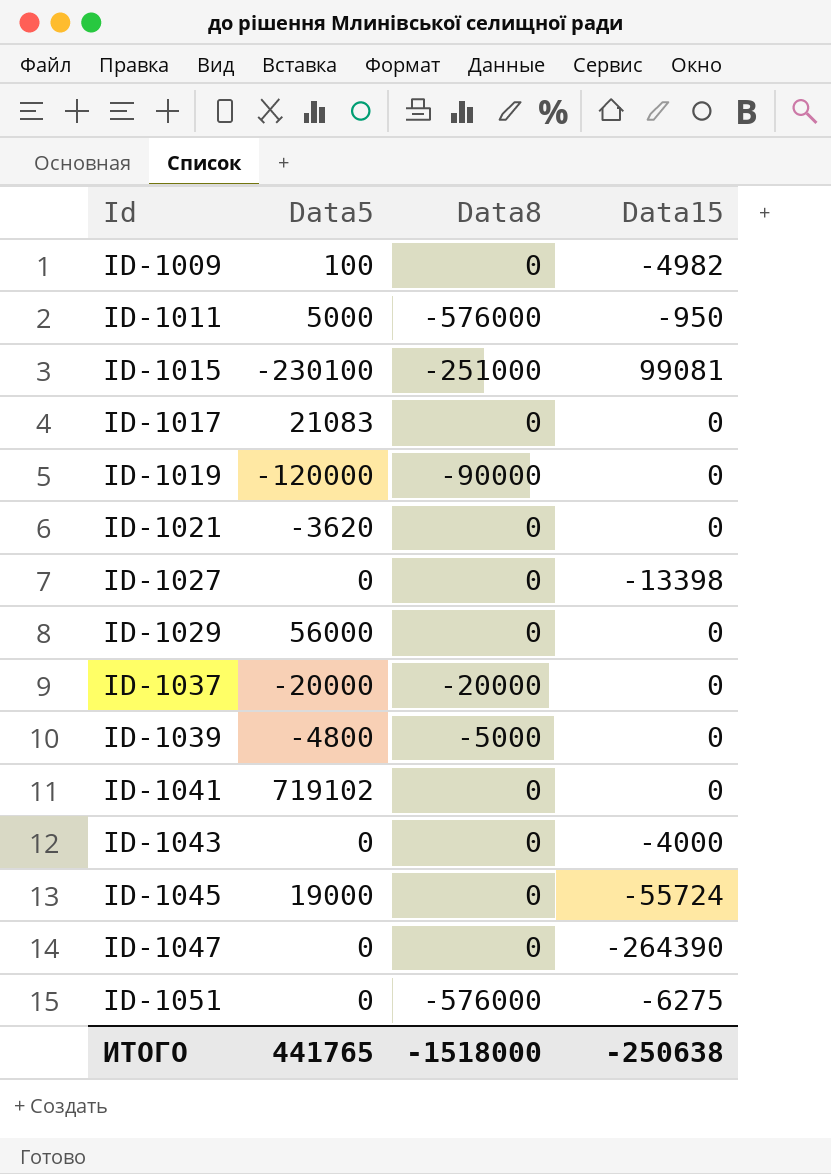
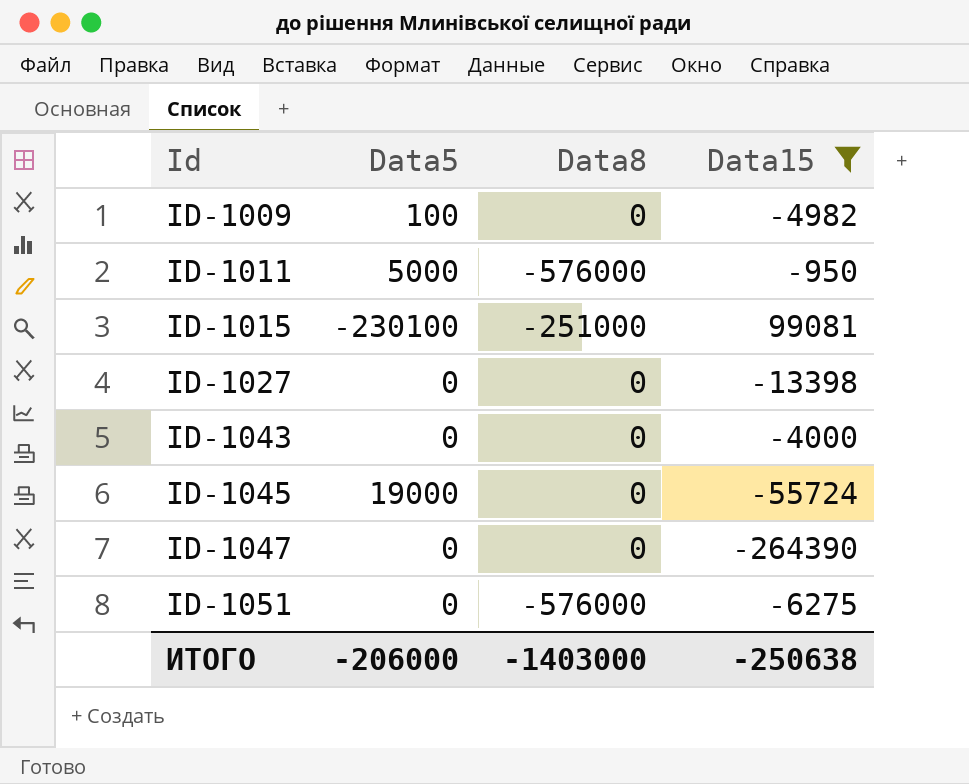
filter: none -> Data15 != 0
ИТОГО | Data5: 441765 -> -206000
ИТОГО | Data8: -1518000 -> -1403000

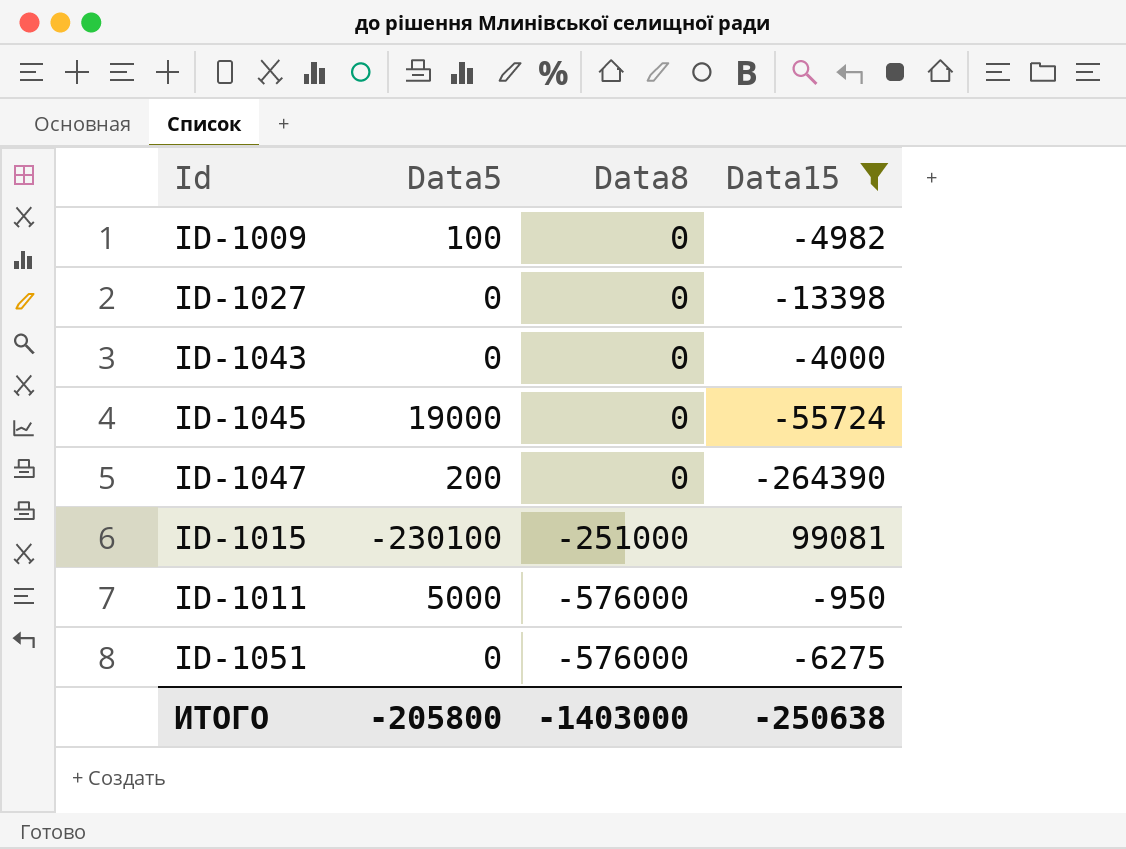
row order: Id ascending -> Data8 descending
ID-1047 | Data5: 0 -> 200
ИТОГО | Data5: -206000 -> -205800

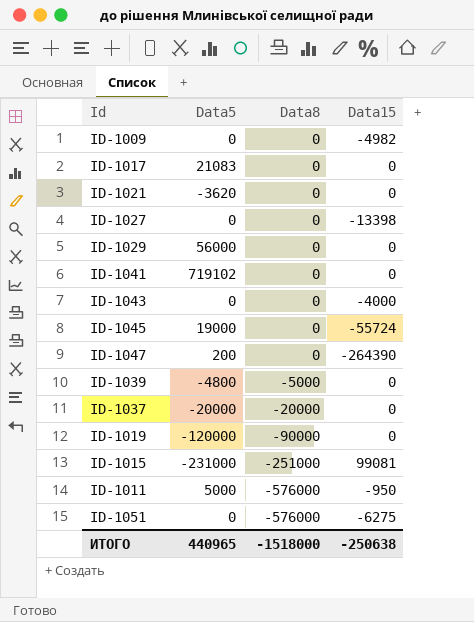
filter: Data15 != 0 -> none
ID-1009 | Data5: 100 -> 0
ID-1015 | Data5: -230100 -> -231000
ИТОГО | Data5: -205800 -> 440965
ИТОГО | Data8: -1403000 -> -1518000

